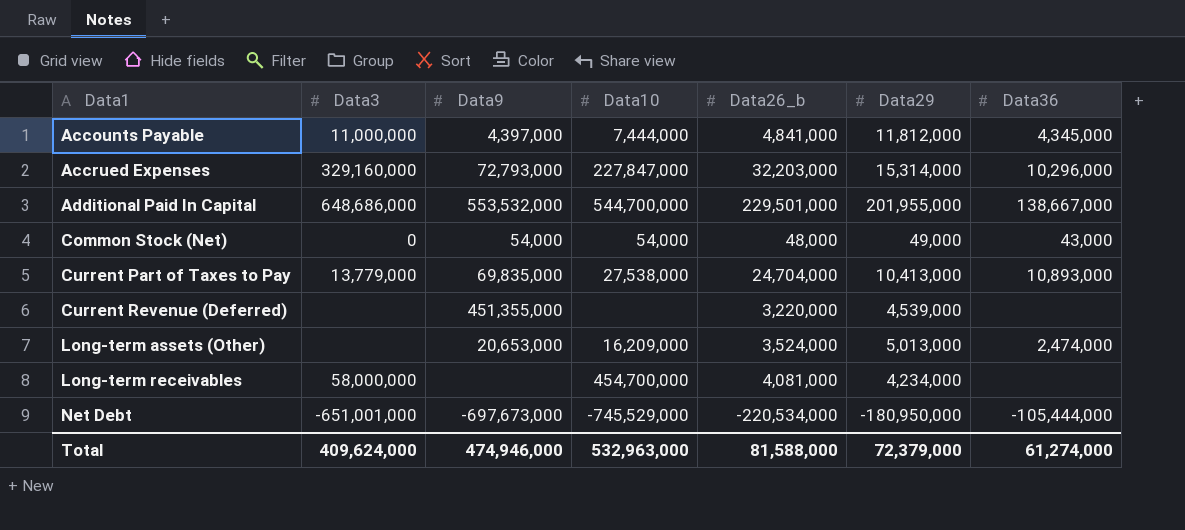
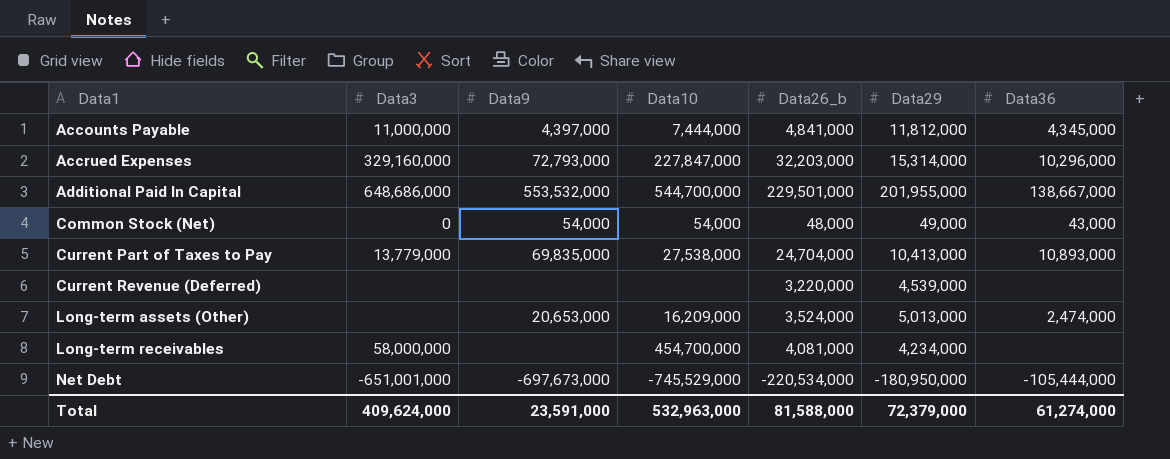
Current Revenue (Deferred) | Data9: 451,355,000 -> none
Total | Data9: 474,946,000 -> 23,591,000

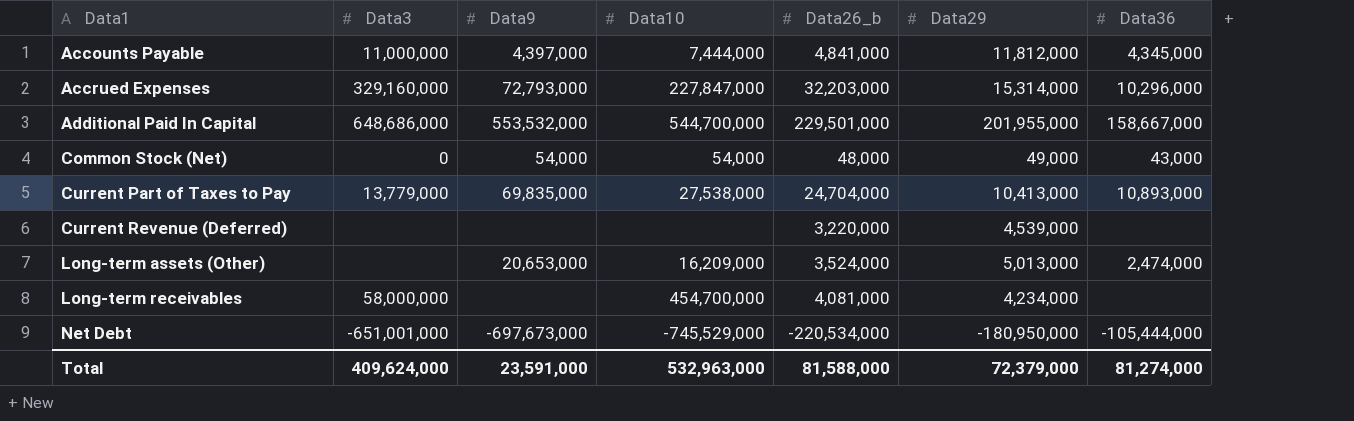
Additional Paid In Capital | Data36: 138,667,000 -> 158,667,000
Total | Data36: 61,274,000 -> 81,274,000

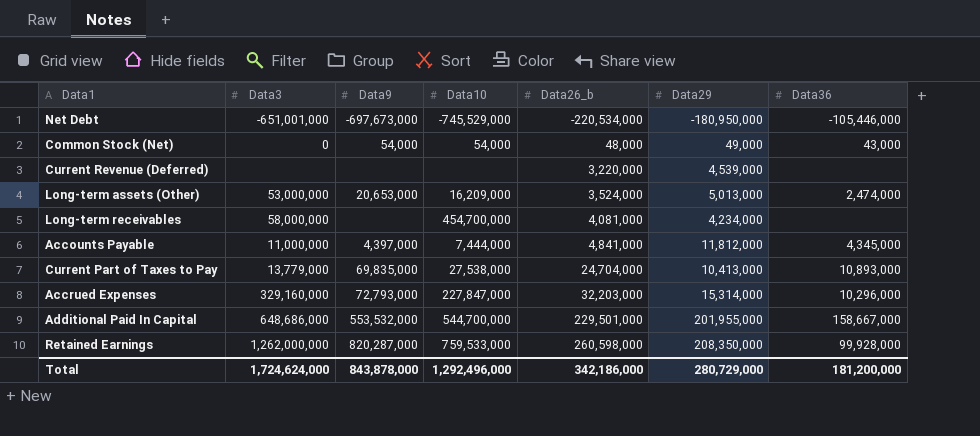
row order: Data1 ascending -> Data26_b ascending
Net Debt | Data36: -105,444,000 -> -105,446,000
Long-term assets (Other) | Data3: none -> 53,000,000
row Retained Earnings: none -> 1,262,000,000 | 820,287,000 | 759,533,000 | 260,598,000 | 208,350,000 | 99,928,000
Total | Data3: 409,624,000 -> 1,724,624,000
Total | Data9: 23,591,000 -> 843,878,000
Total | Data10: 532,963,000 -> 1,292,496,000
Total | Data26_b: 81,588,000 -> 342,186,000
Total | Data29: 72,379,000 -> 280,729,000
Total | Data36: 81,274,000 -> 181,200,000

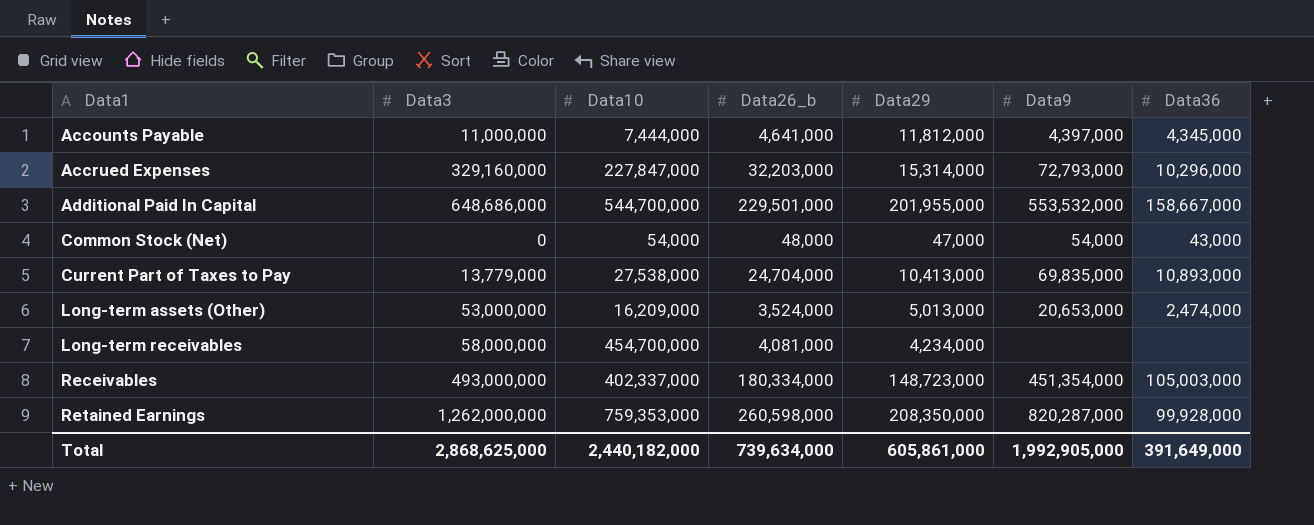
row order: Data26_b ascending -> Data1 ascending
column Data9 | position: 3 -> 6
row Net Debt: -651,001,000 | -697,673,000 | -745,529,000 | -220,534,000 | -180,950,000 | -105,446,000 -> none
row Current Revenue (Deferred): none | none | none | 3,220,000 | 4,539,000 | none -> none
Accounts Payable | Data26_b: 4,841,000 -> 4,641,000
Common Stock (Net) | Data29: 49,000 -> 47,000
row Receivables: none -> 493,000,000 | 402,337,000 | 180,334,000 | 148,723,000 | 451,354,000 | 105,003,000
Retained Earnings | Data10: 759,533,000 -> 759,353,000
Total | Data3: 1,724,624,000 -> 2,868,625,000
Total | Data10: 1,292,496,000 -> 2,440,182,000
Total | Data26_b: 342,186,000 -> 739,634,000
Total | Data29: 280,729,000 -> 605,861,000
Total | Data9: 843,878,000 -> 1,992,905,000
Total | Data36: 181,200,000 -> 391,649,000

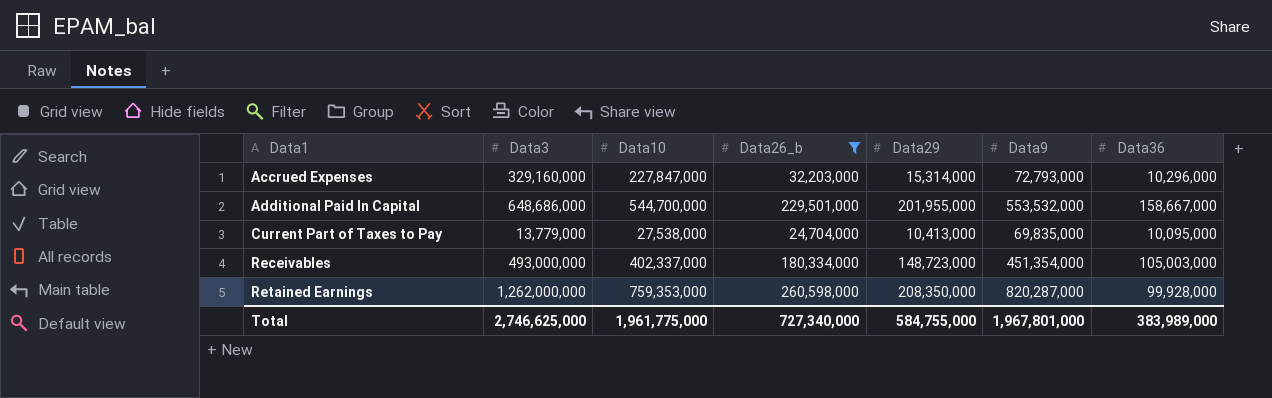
filter: none -> Data26_b >= 24,704,000
Current Part of Taxes to Pay | Data36: 10,893,000 -> 10,095,000
Total | Data3: 2,868,625,000 -> 2,746,625,000
Total | Data10: 2,440,182,000 -> 1,961,775,000
Total | Data26_b: 739,634,000 -> 727,340,000
Total | Data29: 605,861,000 -> 584,755,000
Total | Data9: 1,992,905,000 -> 1,967,801,000
Total | Data36: 391,649,000 -> 383,989,000

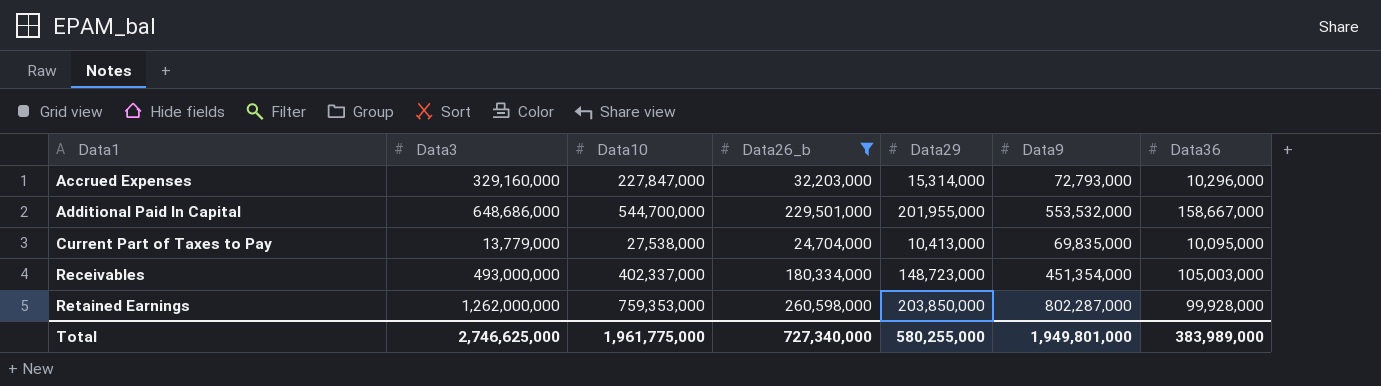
Retained Earnings | Data29: 208,350,000 -> 203,850,000
Retained Earnings | Data9: 820,287,000 -> 802,287,000
Total | Data29: 584,755,000 -> 580,255,000
Total | Data9: 1,967,801,000 -> 1,949,801,000

